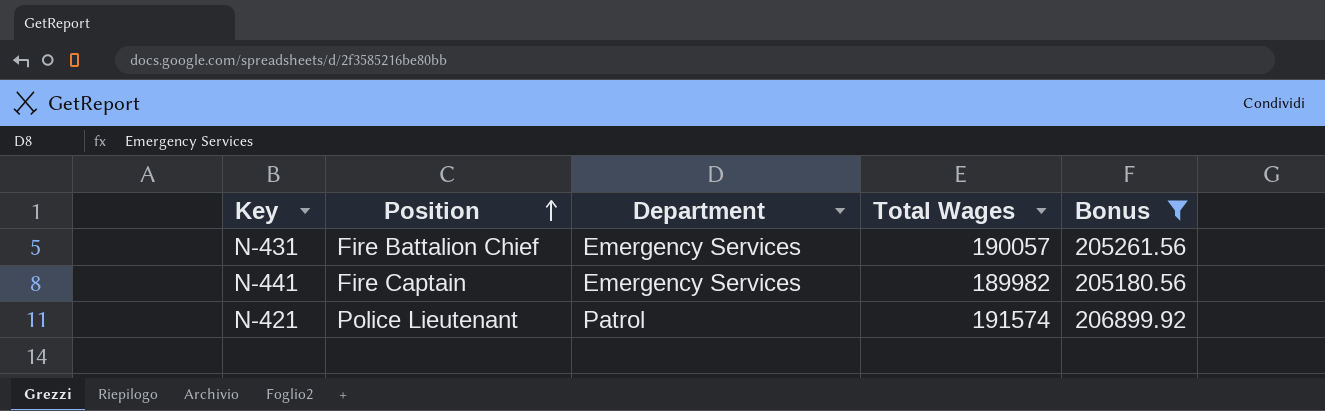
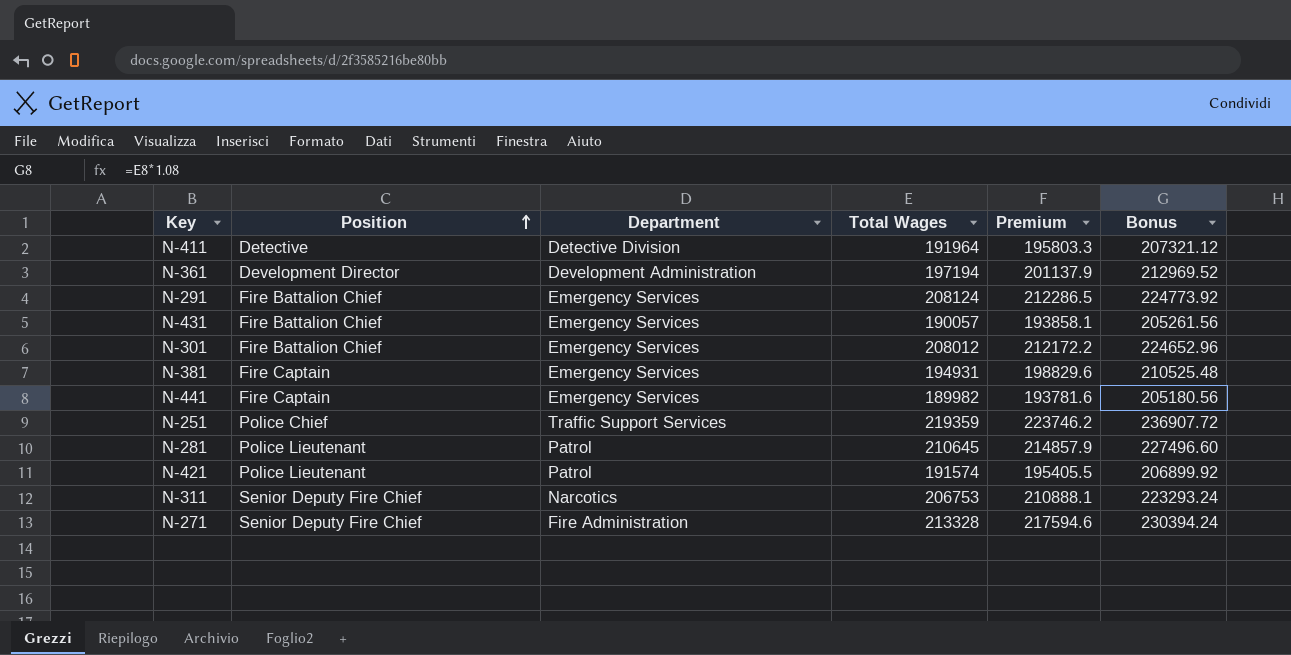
filter: Bonus <= 206899.92 -> none
column Premium | formula: none -> [Total Wages] * 1.02

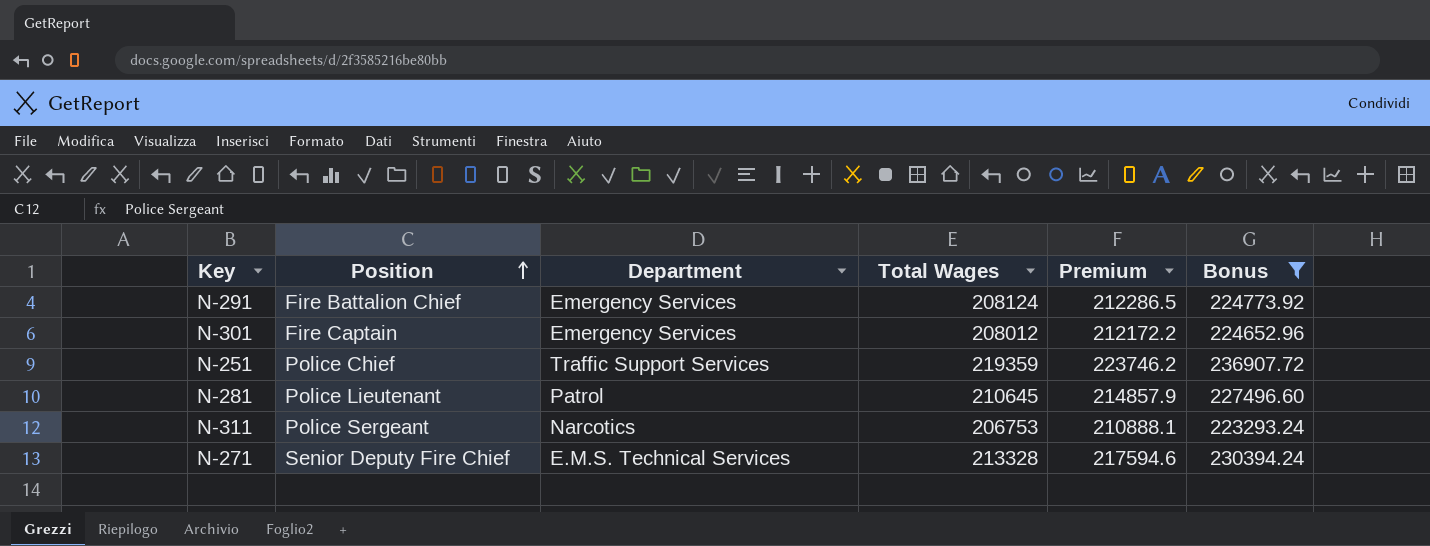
filter: none -> Bonus >= 223293.24
N-301 | Position: Fire Battalion Chief -> Fire Captain
N-311 | Position: Senior Deputy Fire Chief -> Police Sergeant
N-271 | Department: Fire Administration -> E.M.S. Technical Services

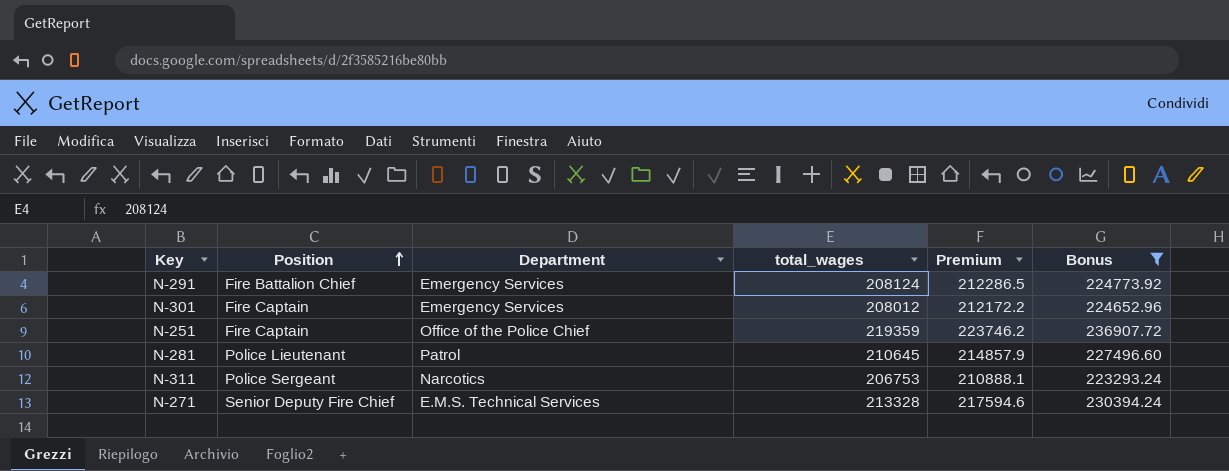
column name: Total Wages -> total_wages
N-251 | Position: Police Chief -> Fire Captain
N-251 | Department: Traffic Support Services -> Office of the Police Chief

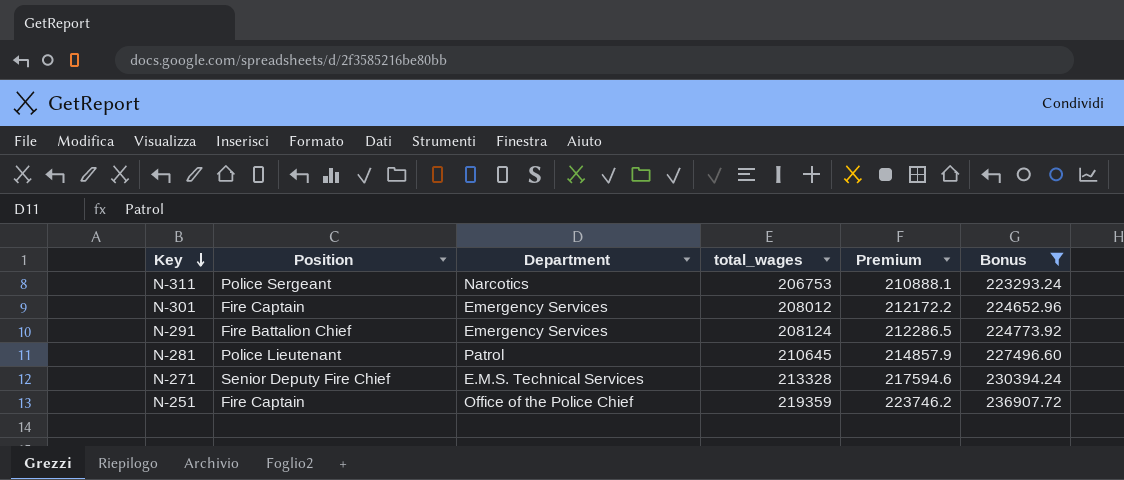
row order: Position ascending -> Key descending

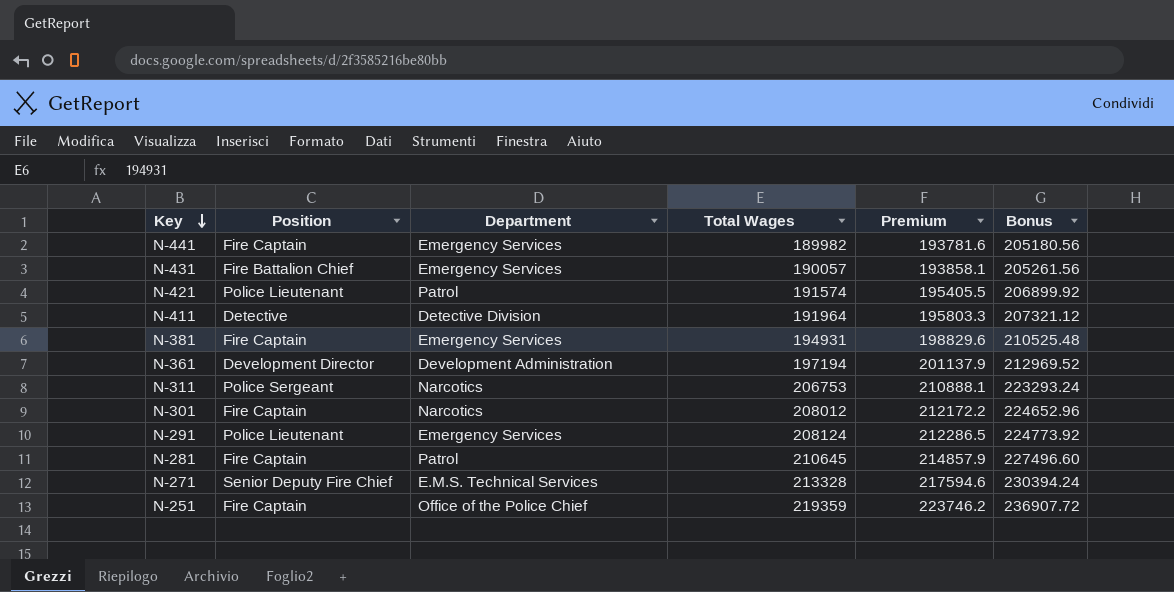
filter: Bonus >= 223293.24 -> none
column name: total_wages -> Total Wages
N-301 | Department: Emergency Services -> Narcotics
N-291 | Position: Fire Battalion Chief -> Police Lieutenant
N-281 | Position: Police Lieutenant -> Fire Captain

